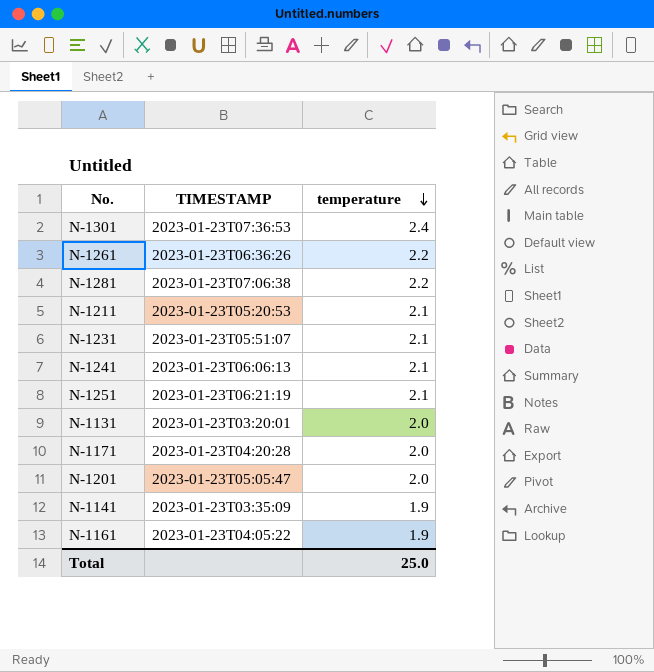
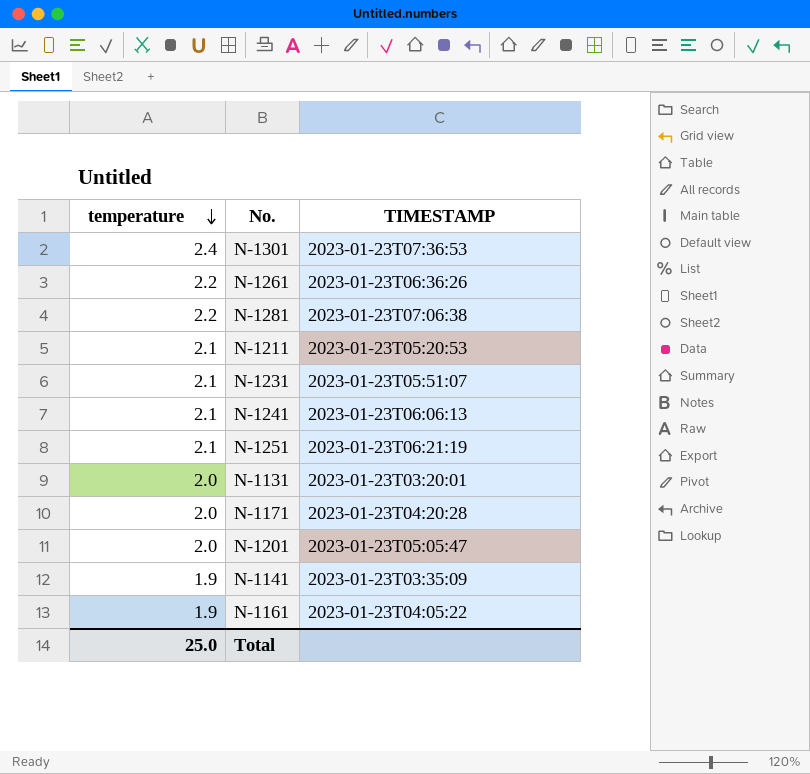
column temperature | position: 3 -> 1

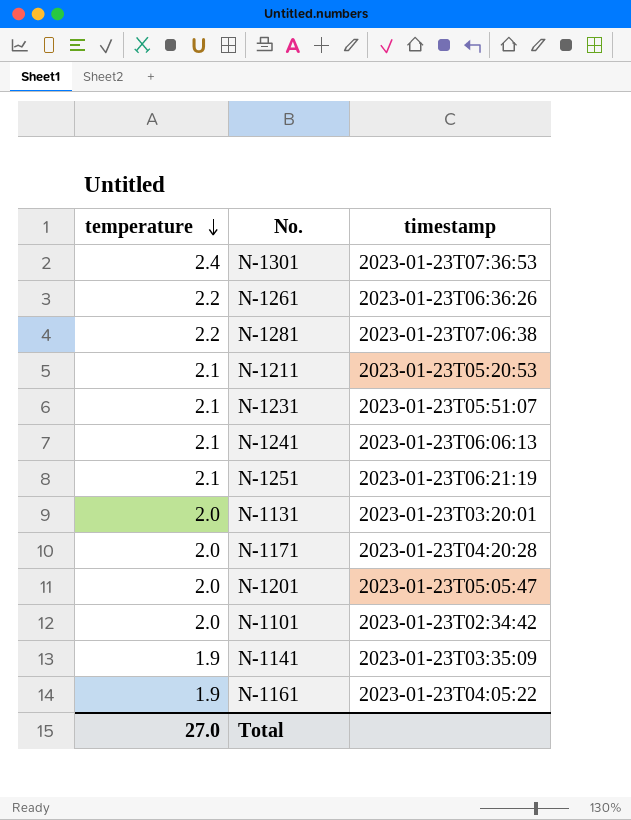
column name: TIMESTAMP -> timestamp
row N-1101: none -> 2.0 | 2023-01-23T02:34:42
Total | temperature: 25.0 -> 27.0

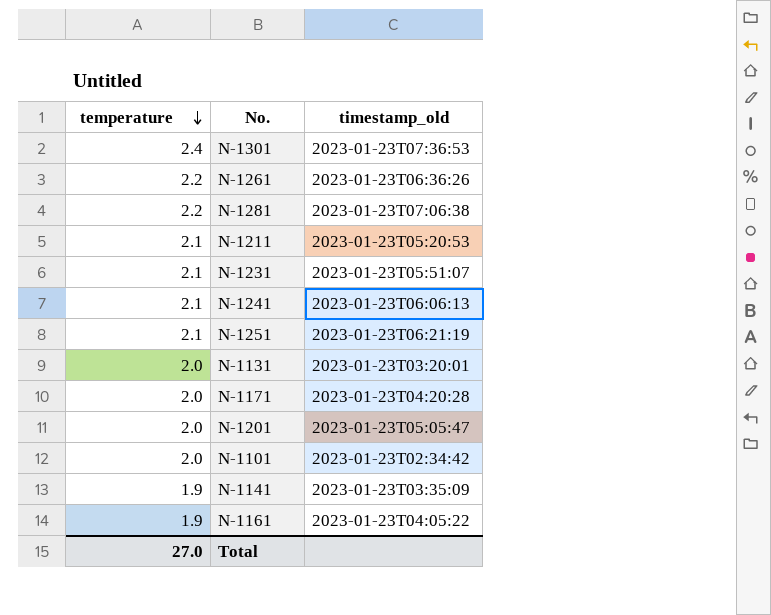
column name: timestamp -> timestamp_old

